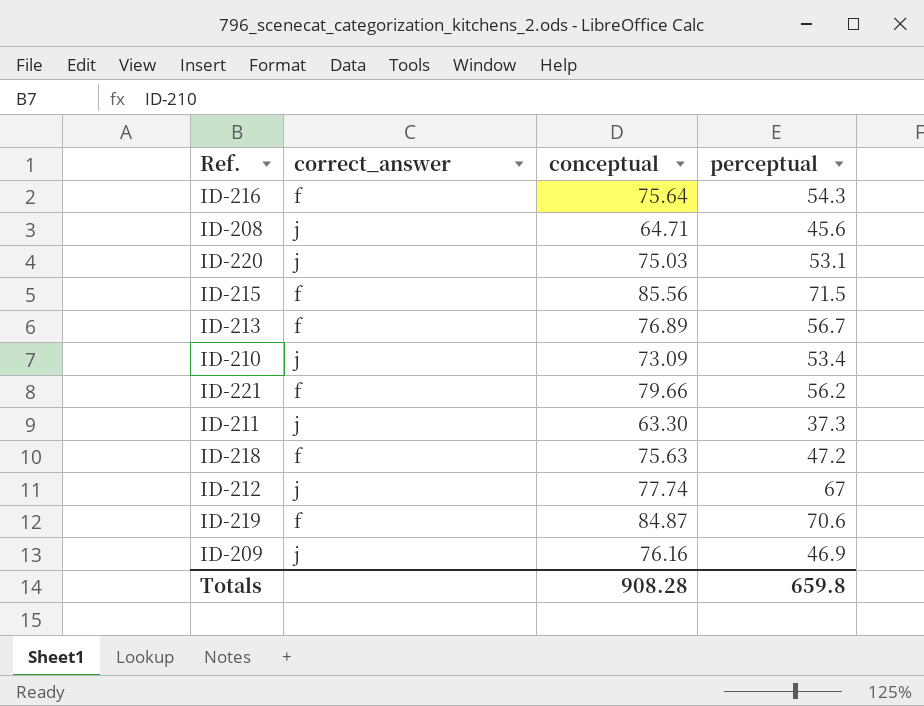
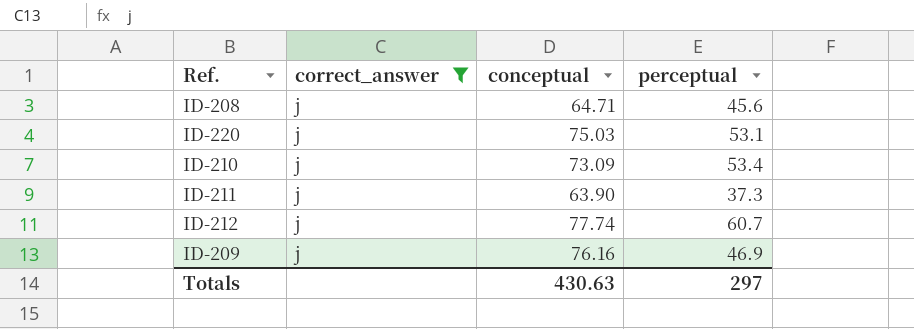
filter: none -> correct_answer = j
ID-211 | conceptual: 63.30 -> 63.90
ID-212 | perceptual: 67 -> 60.7
Totals | conceptual: 908.28 -> 430.63
Totals | perceptual: 659.8 -> 297

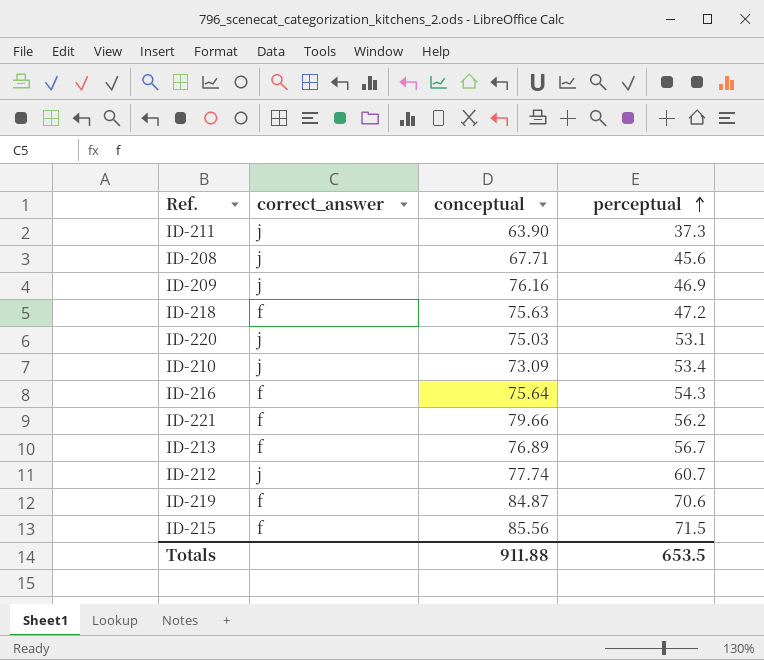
filter: correct_answer = j -> none
row order: none -> perceptual ascending
ID-208 | conceptual: 64.71 -> 67.71
Totals | conceptual: 430.63 -> 911.88
Totals | perceptual: 297 -> 653.5

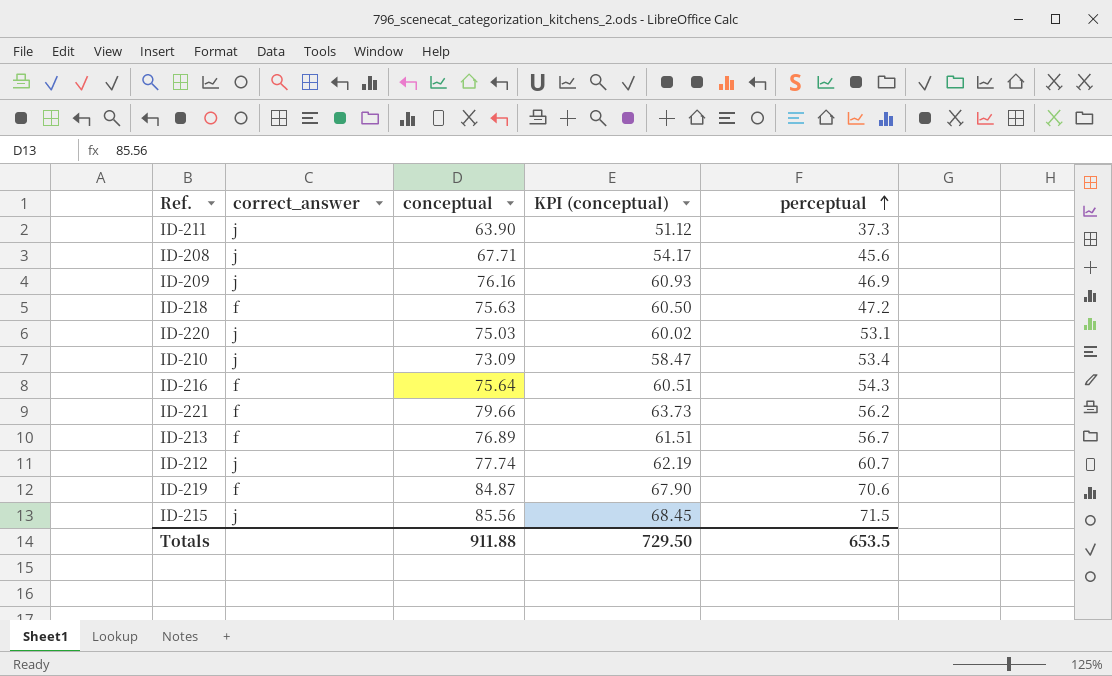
column KPI (conceptual) | formula: none -> [conceptual] * 0.8
ID-215 | correct_answer: f -> j

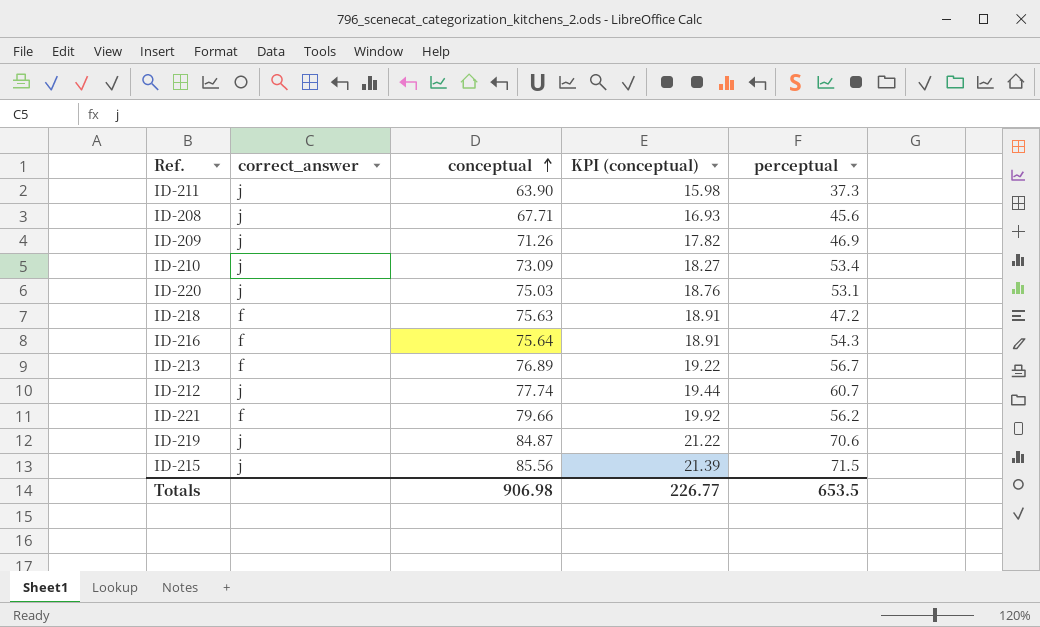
row order: perceptual ascending -> conceptual ascending
column KPI (conceptual) | formula: [conceptual] * 0.8 -> [conceptual] * 0.25
ID-209 | conceptual: 76.16 -> 71.26
ID-219 | correct_answer: f -> j
Totals | conceptual: 911.88 -> 906.98
Totals | KPI (conceptual): 729.50 -> 226.77

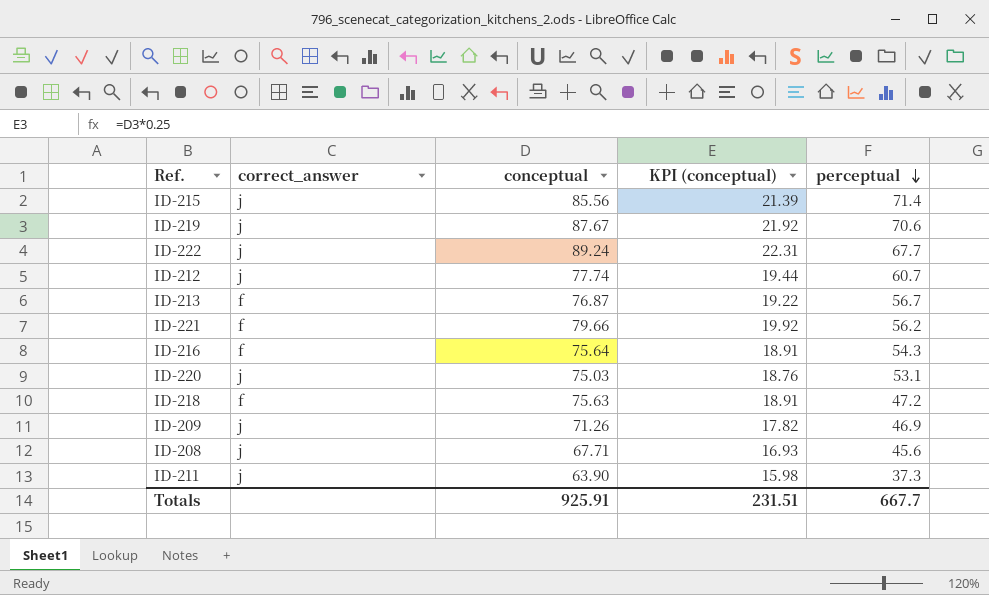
row order: conceptual ascending -> perceptual descending
row ID-210: j | 73.09 | 18.27 | 53.4 -> none
ID-215 | perceptual: 71.5 -> 71.4
ID-219 | conceptual: 84.87 -> 87.67
ID-219 | KPI (conceptual): 21.22 -> 21.92
row ID-222: none -> j | 89.24 | 22.31 | 67.7
ID-213 | conceptual: 76.89 -> 76.87
Totals | conceptual: 906.98 -> 925.91
Totals | KPI (conceptual): 226.77 -> 231.51
Totals | perceptual: 653.5 -> 667.7

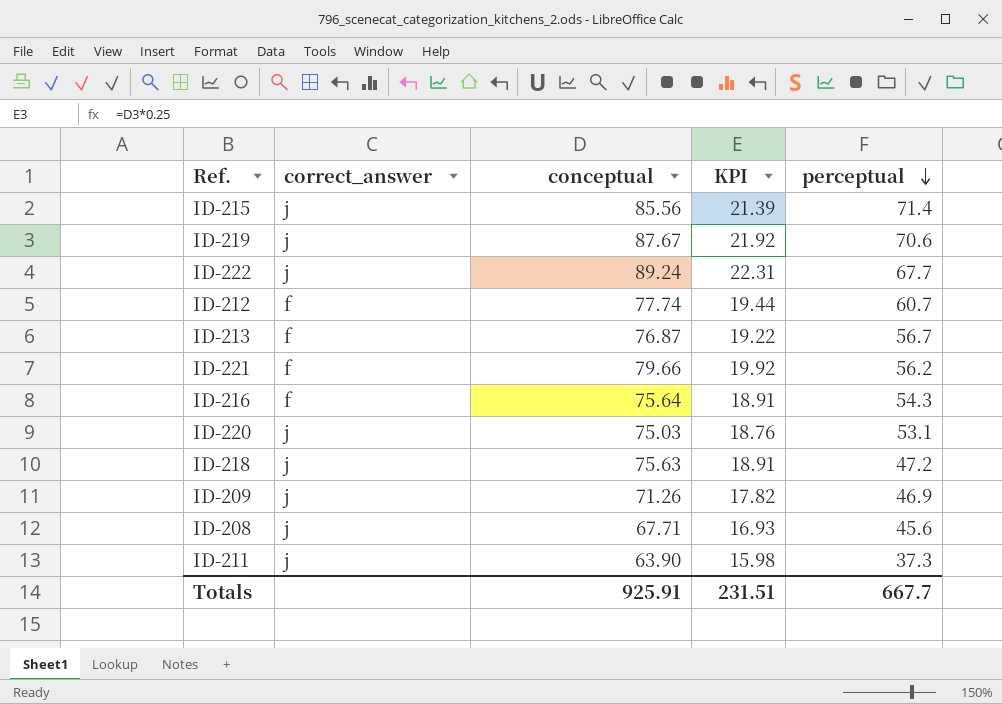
column name: KPI (conceptual) -> KPI
ID-212 | correct_answer: j -> f
ID-218 | correct_answer: f -> j

